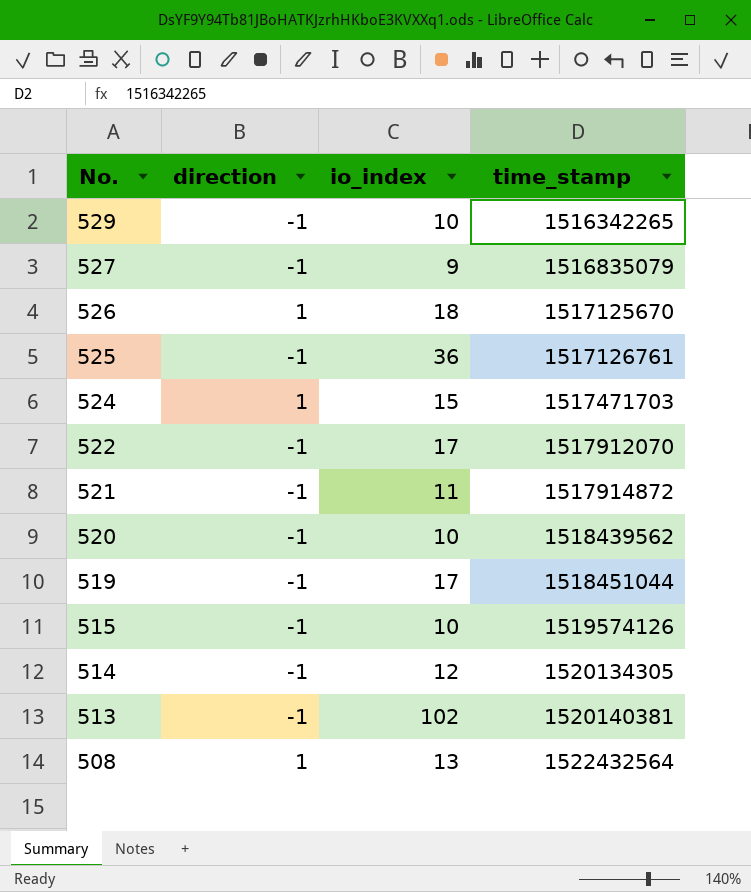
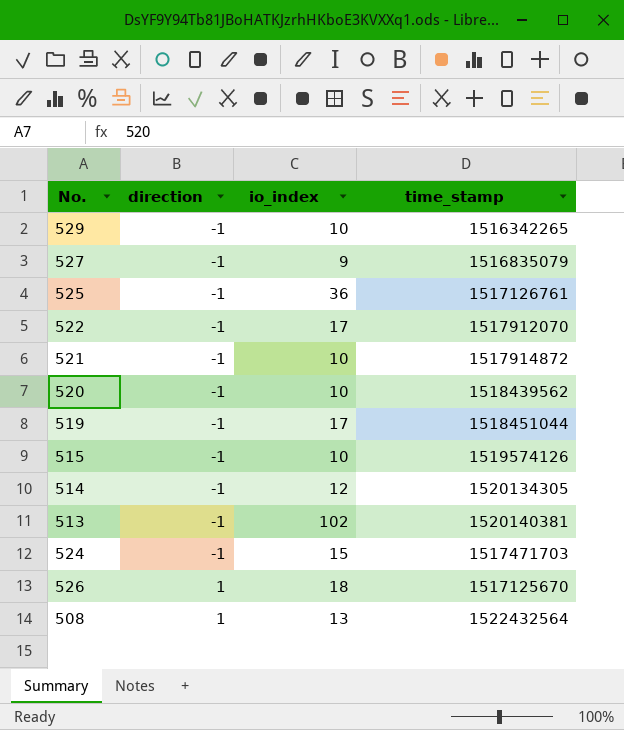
row order: No. descending -> direction ascending
521 | io_index: 11 -> 10
524 | direction: 1 -> -1

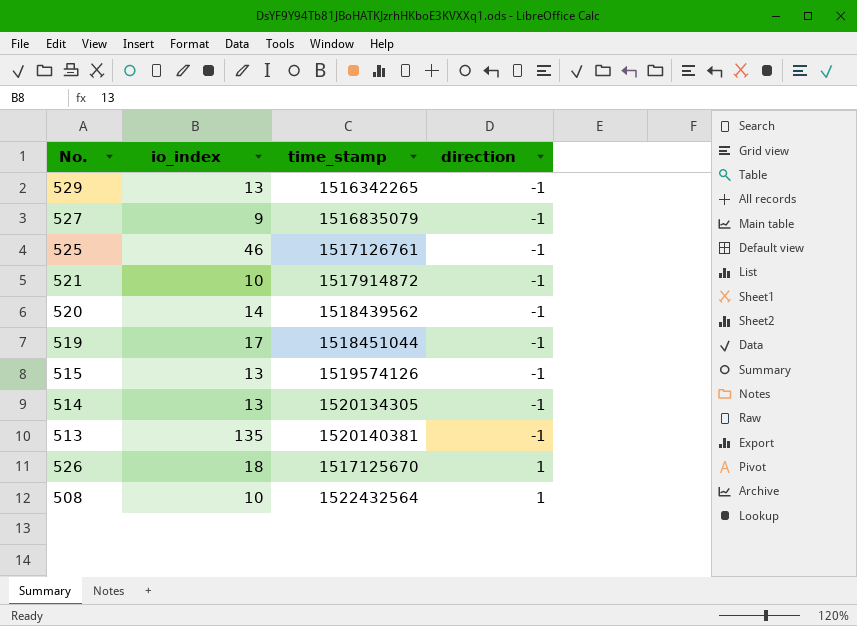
column direction | position: 2 -> 4
row 522: -1 | 17 | 1517912070 -> none
row 524: -1 | 15 | 1517471703 -> none
529 | io_index: 10 -> 13
525 | io_index: 36 -> 46
520 | io_index: 10 -> 14
515 | io_index: 10 -> 13
514 | io_index: 12 -> 13
513 | io_index: 102 -> 135
508 | io_index: 13 -> 10

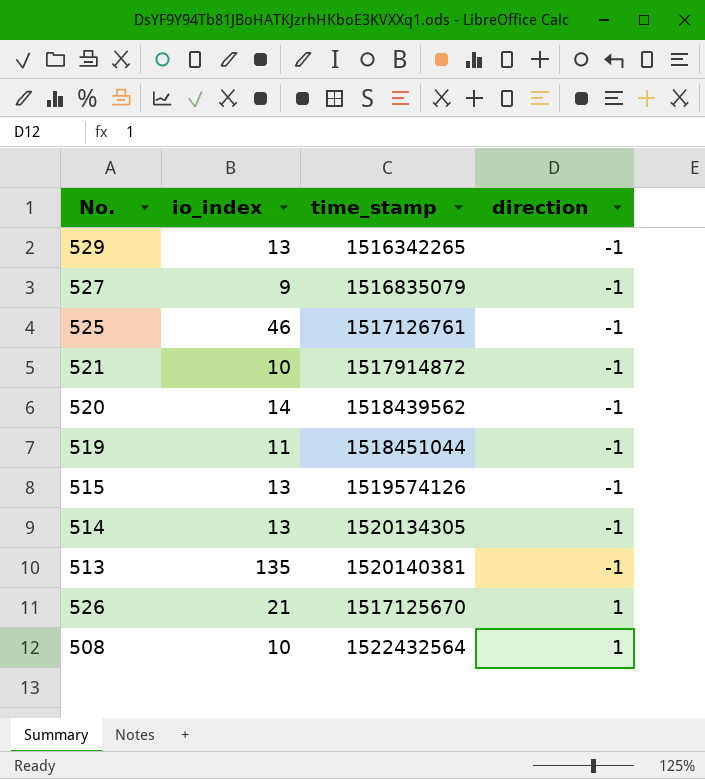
519 | io_index: 17 -> 11
526 | io_index: 18 -> 21

